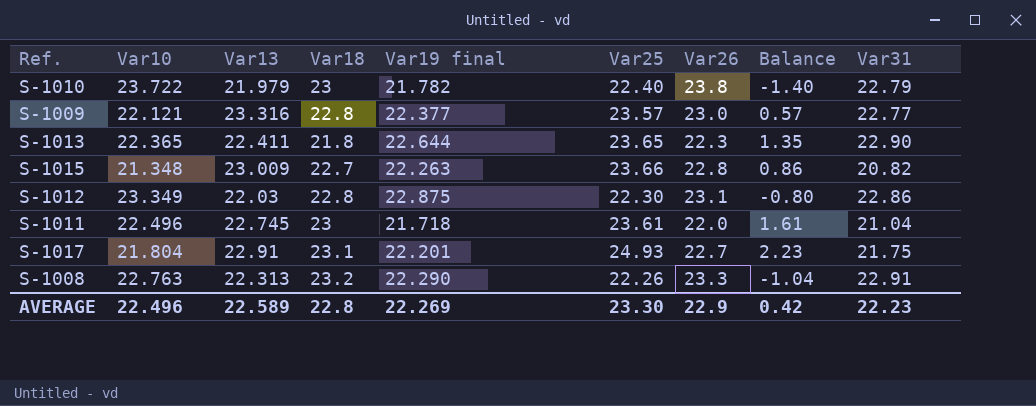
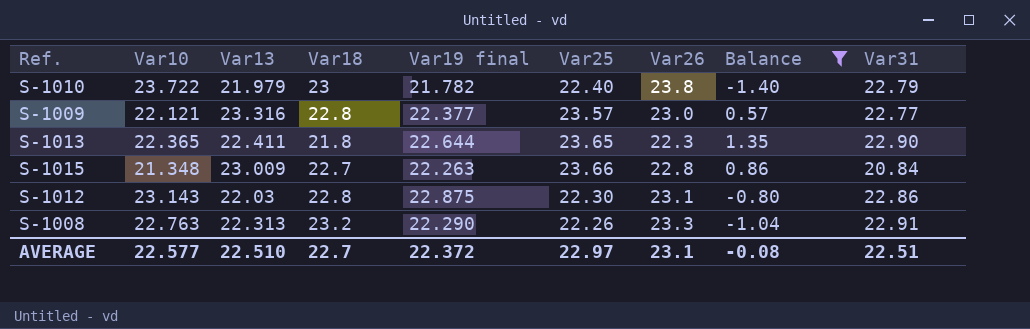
filter: none -> Balance <= 1.35
S-1015 | Var31: 20.82 -> 20.84
S-1012 | Var10: 23.349 -> 23.143
AVERAGE | Var10: 22.496 -> 22.577
AVERAGE | Var13: 22.589 -> 22.510
AVERAGE | Var18: 22.8 -> 22.7
AVERAGE | Var19 final: 22.269 -> 22.372
AVERAGE | Var25: 23.30 -> 22.97
AVERAGE | Var26: 22.9 -> 23.1
AVERAGE | Balance: 0.42 -> -0.08
AVERAGE | Var31: 22.23 -> 22.51

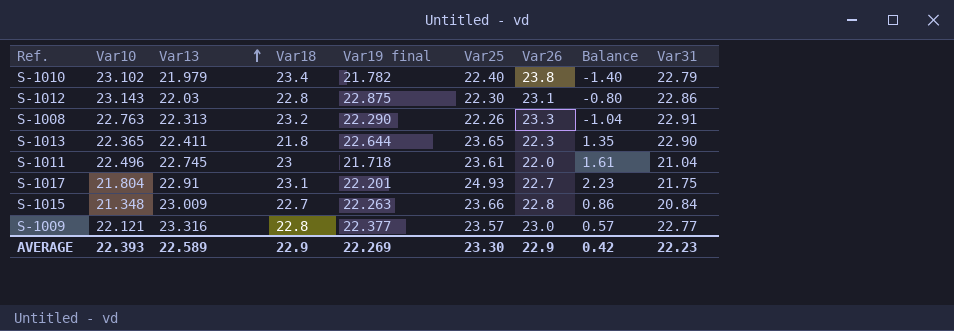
filter: Balance <= 1.35 -> none
row order: none -> Var13 ascending
S-1010 | Var10: 23.722 -> 23.102
S-1010 | Var18: 23 -> 23.4
AVERAGE | Var10: 22.577 -> 22.393
AVERAGE | Var13: 22.510 -> 22.589
AVERAGE | Var18: 22.7 -> 22.9
AVERAGE | Var19 final: 22.372 -> 22.269
AVERAGE | Var25: 22.97 -> 23.30
AVERAGE | Var26: 23.1 -> 22.9
AVERAGE | Balance: -0.08 -> 0.42
AVERAGE | Var31: 22.51 -> 22.23

